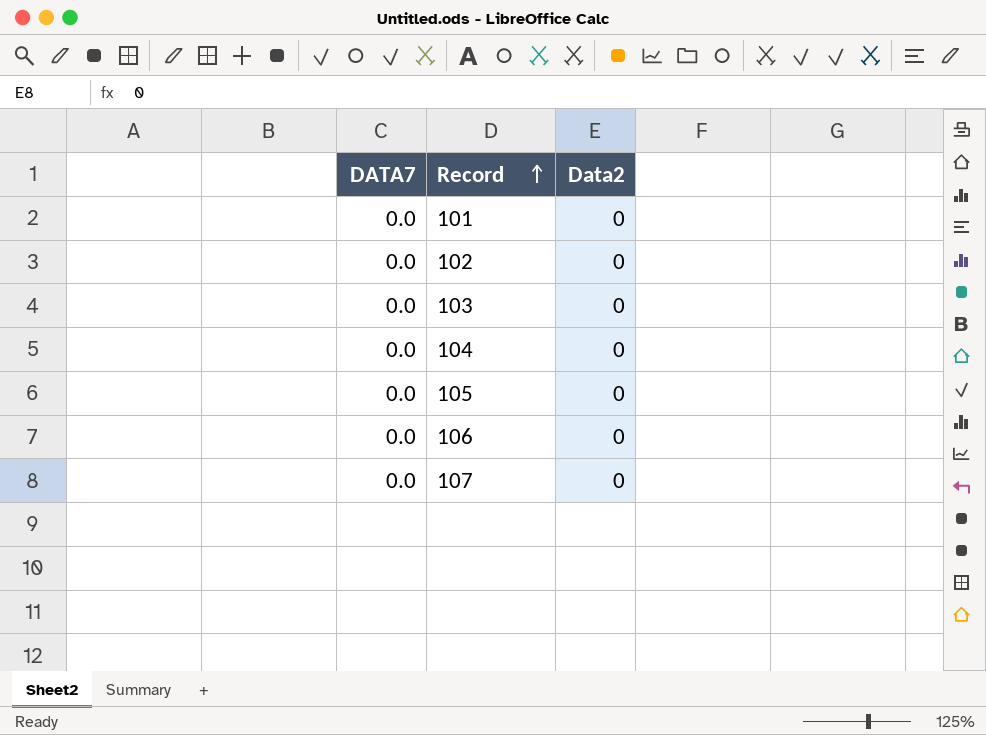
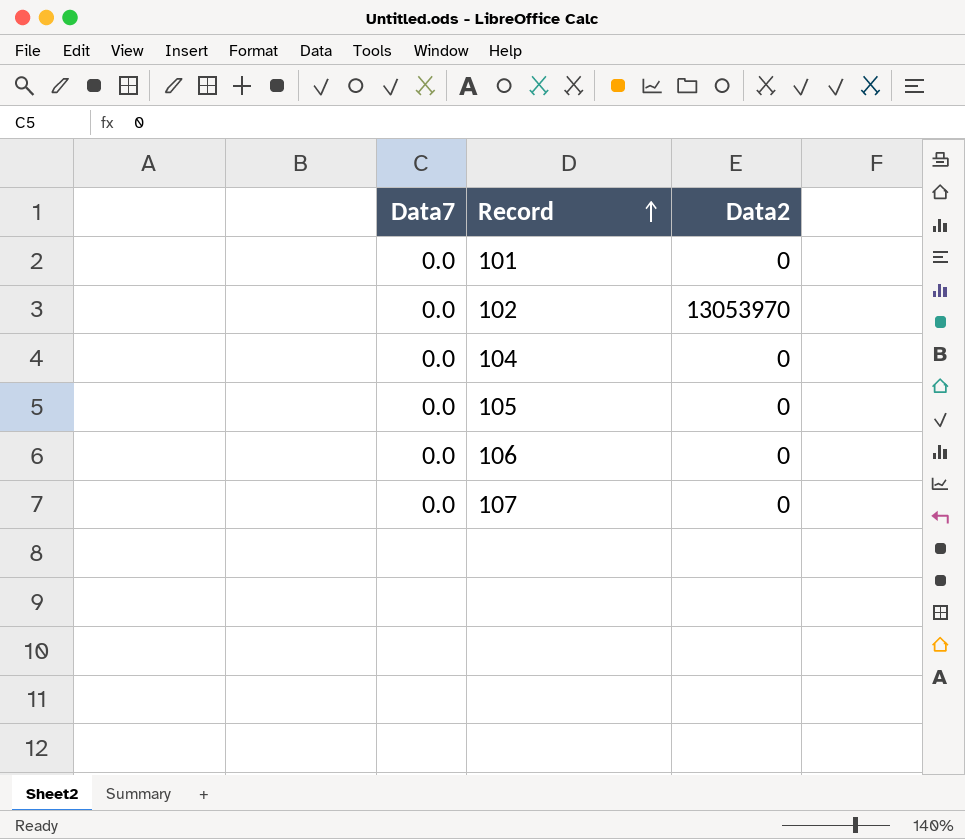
column name: DATA7 -> Data7
row 103: 0.0 | 0 -> none
102 | Data2: 0 -> 13053970

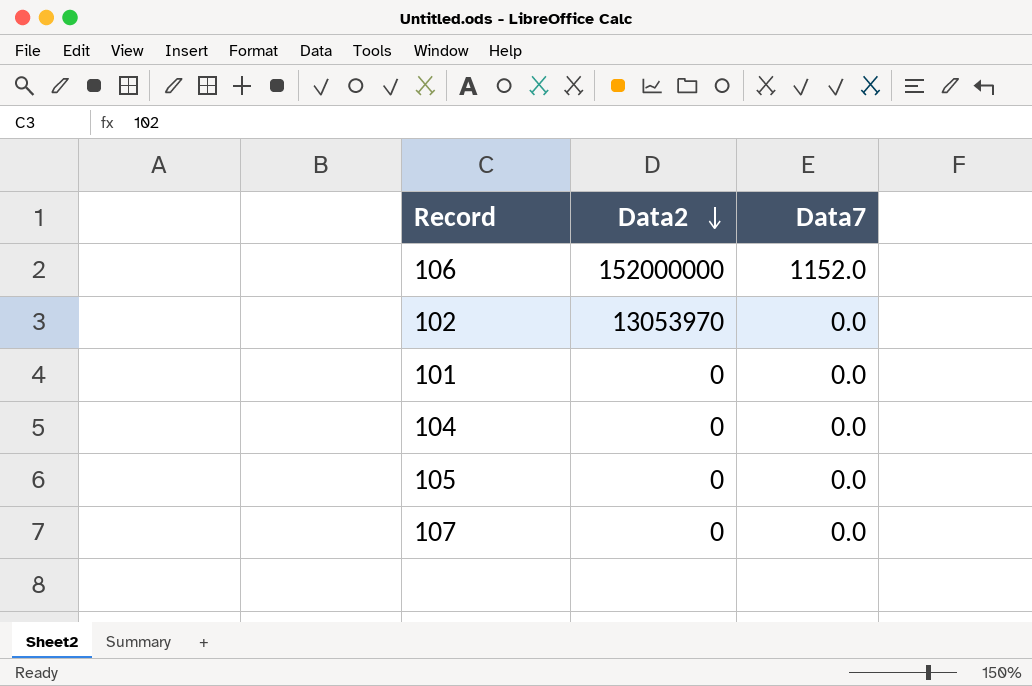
row order: Record ascending -> Data2 descending
column Data7 | position: 1 -> 3
106 | Data2: 0 -> 152000000
106 | Data7: 0.0 -> 1152.0

